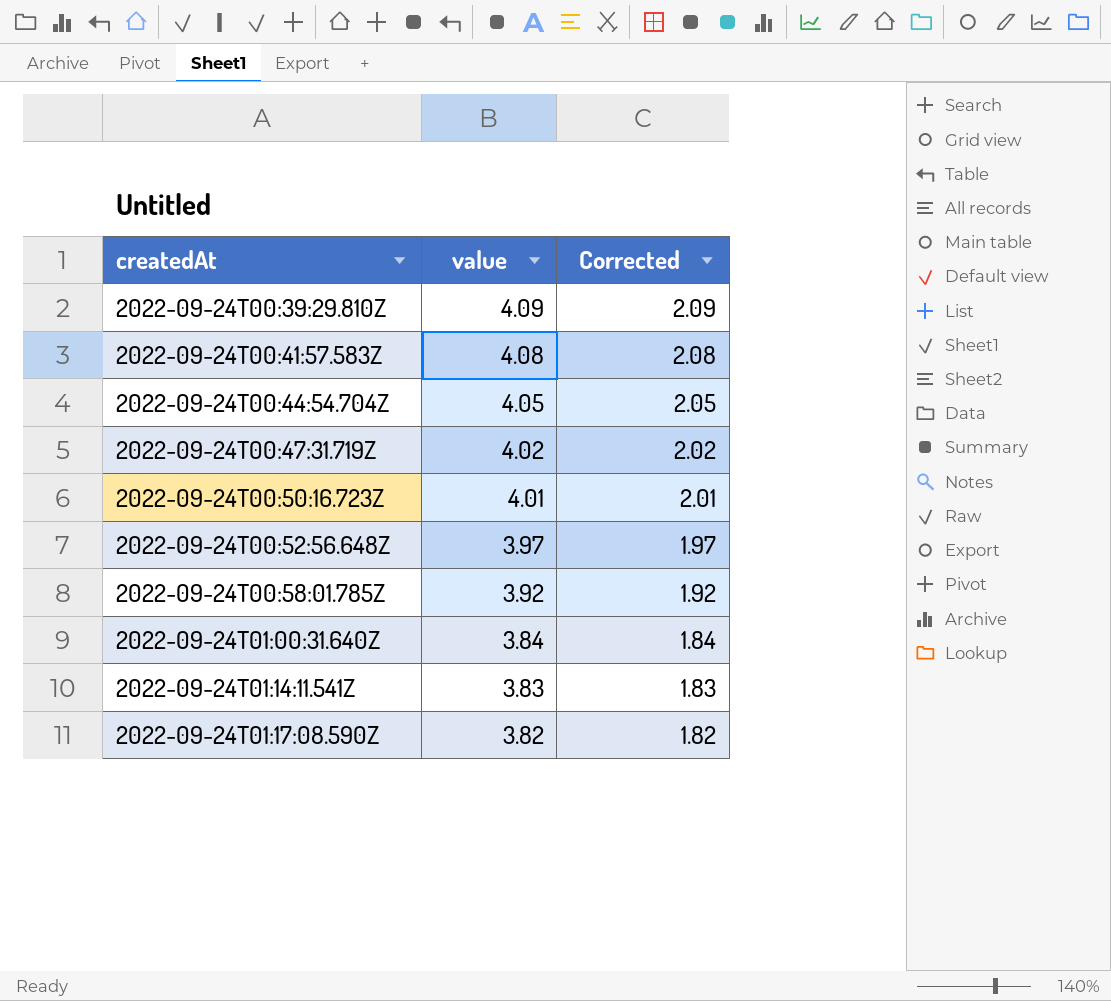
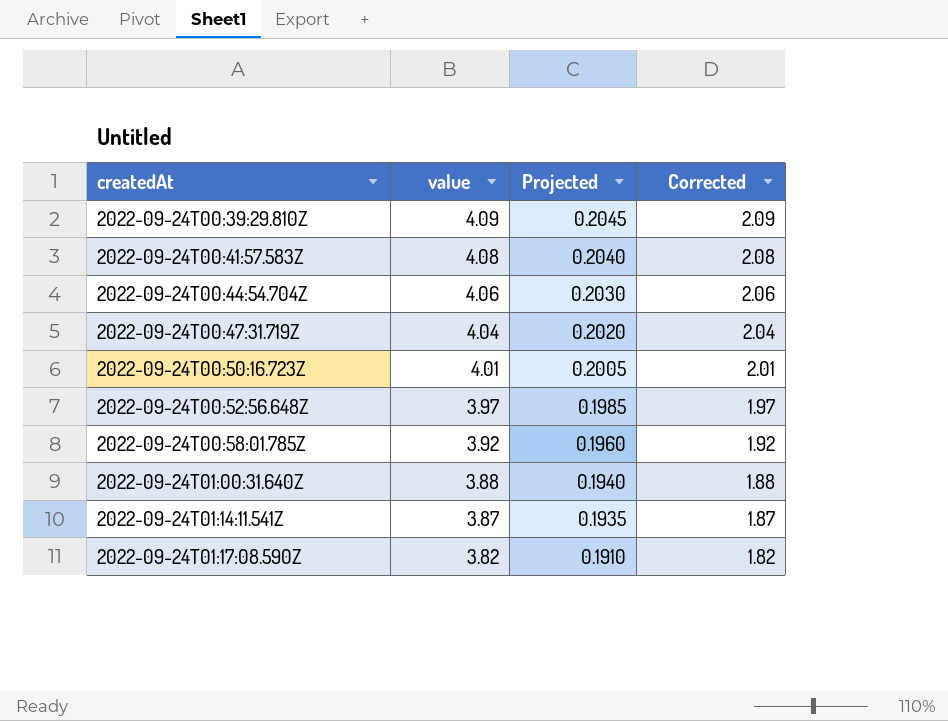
column Projected | formula: none -> [value] * 0.05
2022-09-24T00:44:54.704Z | value: 4.05 -> 4.06
2022-09-24T00:44:54.704Z | Corrected: 2.05 -> 2.06
2022-09-24T00:47:31.719Z | value: 4.02 -> 4.04
2022-09-24T00:47:31.719Z | Corrected: 2.02 -> 2.04
2022-09-24T01:00:31.640Z | value: 3.84 -> 3.88
2022-09-24T01:00:31.640Z | Corrected: 1.84 -> 1.88
2022-09-24T01:14:11.541Z | value: 3.83 -> 3.87
2022-09-24T01:14:11.541Z | Corrected: 1.83 -> 1.87

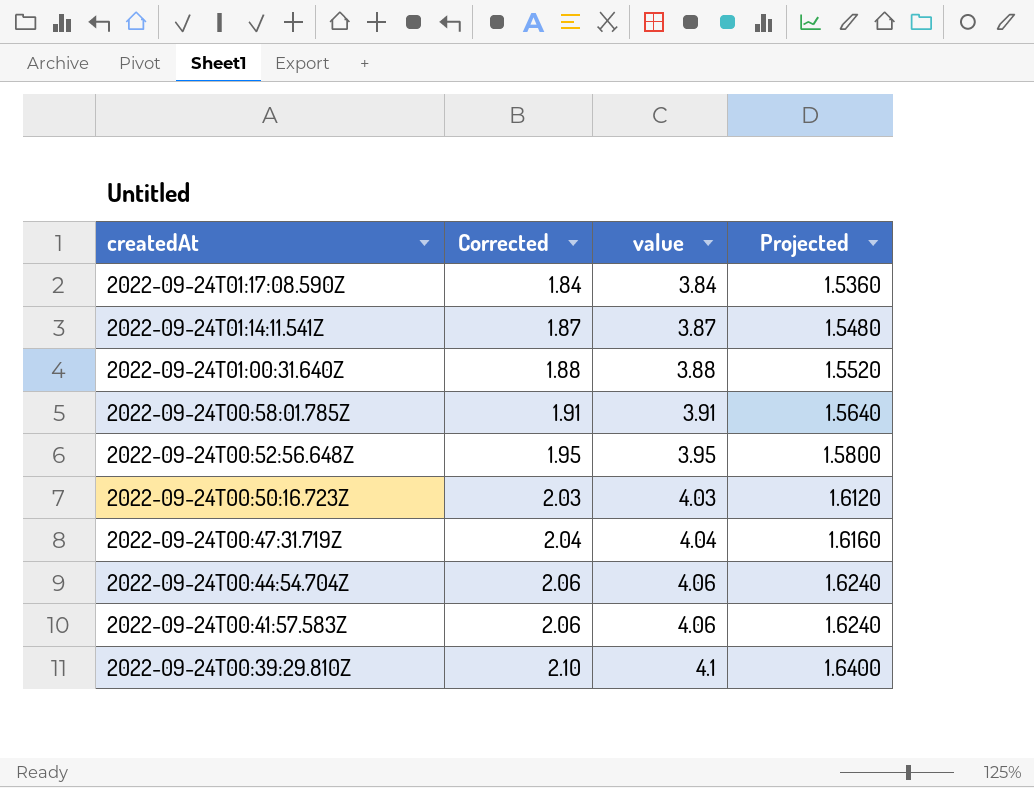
row order: createdAt ascending -> createdAt descending
column Corrected | position: 4 -> 2
column Projected | formula: [value] * 0.05 -> [value] * 0.4
2022-09-24T01:17:08.590Z | Corrected: 1.82 -> 1.84
2022-09-24T01:17:08.590Z | value: 3.82 -> 3.84
2022-09-24T00:58:01.785Z | Corrected: 1.92 -> 1.91
2022-09-24T00:58:01.785Z | value: 3.92 -> 3.91
2022-09-24T00:52:56.648Z | Corrected: 1.97 -> 1.95
2022-09-24T00:52:56.648Z | value: 3.97 -> 3.95
2022-09-24T00:50:16.723Z | Corrected: 2.01 -> 2.03
2022-09-24T00:50:16.723Z | value: 4.01 -> 4.03
2022-09-24T00:41:57.583Z | Corrected: 2.08 -> 2.06
2022-09-24T00:41:57.583Z | value: 4.08 -> 4.06
2022-09-24T00:39:29.810Z | Corrected: 2.09 -> 2.10
2022-09-24T00:39:29.810Z | value: 4.09 -> 4.1

